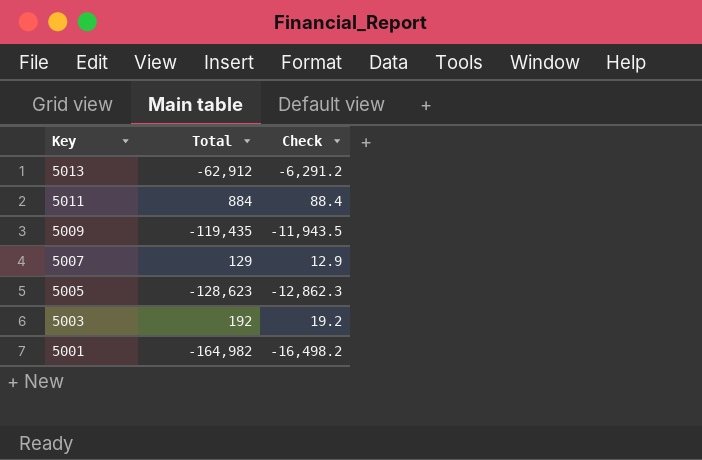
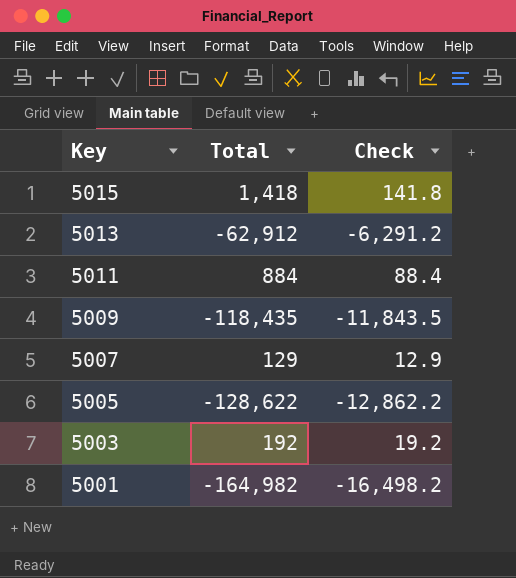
row 5015: none -> 1,418 | 141.8
5009 | Total: -119,435 -> -118,435
5009 | Check: -11,943.5 -> -11,843.5
5005 | Total: -128,623 -> -128,622
5005 | Check: -12,862.3 -> -12,862.2

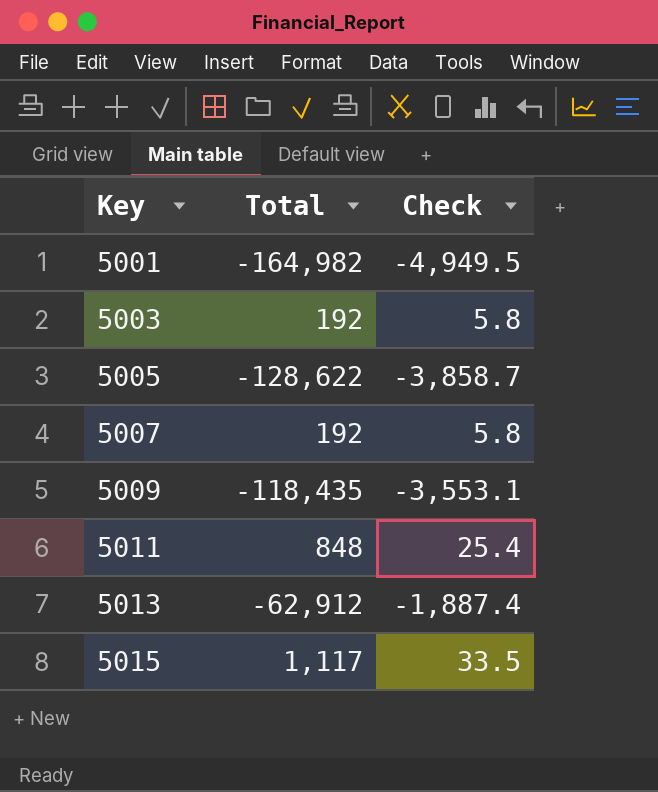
row order: Key descending -> Key ascending
column Check | formula: [Total] * 0.1 -> [Total] * 0.03
5007 | Total: 129 -> 192
5011 | Total: 884 -> 848
5015 | Total: 1,418 -> 1,117

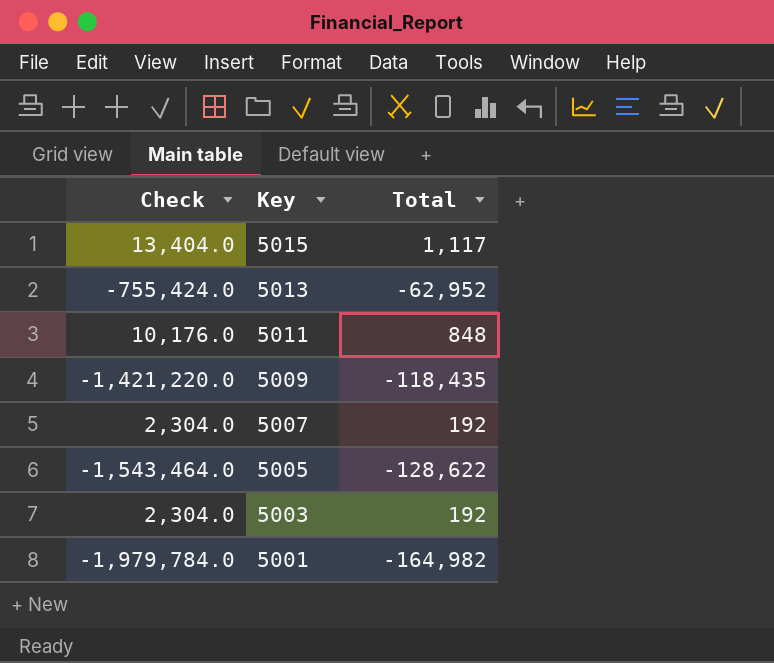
row order: Key ascending -> Key descending
column Check | formula: [Total] * 0.03 -> [Total] * 12
column Check | position: 3 -> 1
5013 | Total: -62,912 -> -62,952

